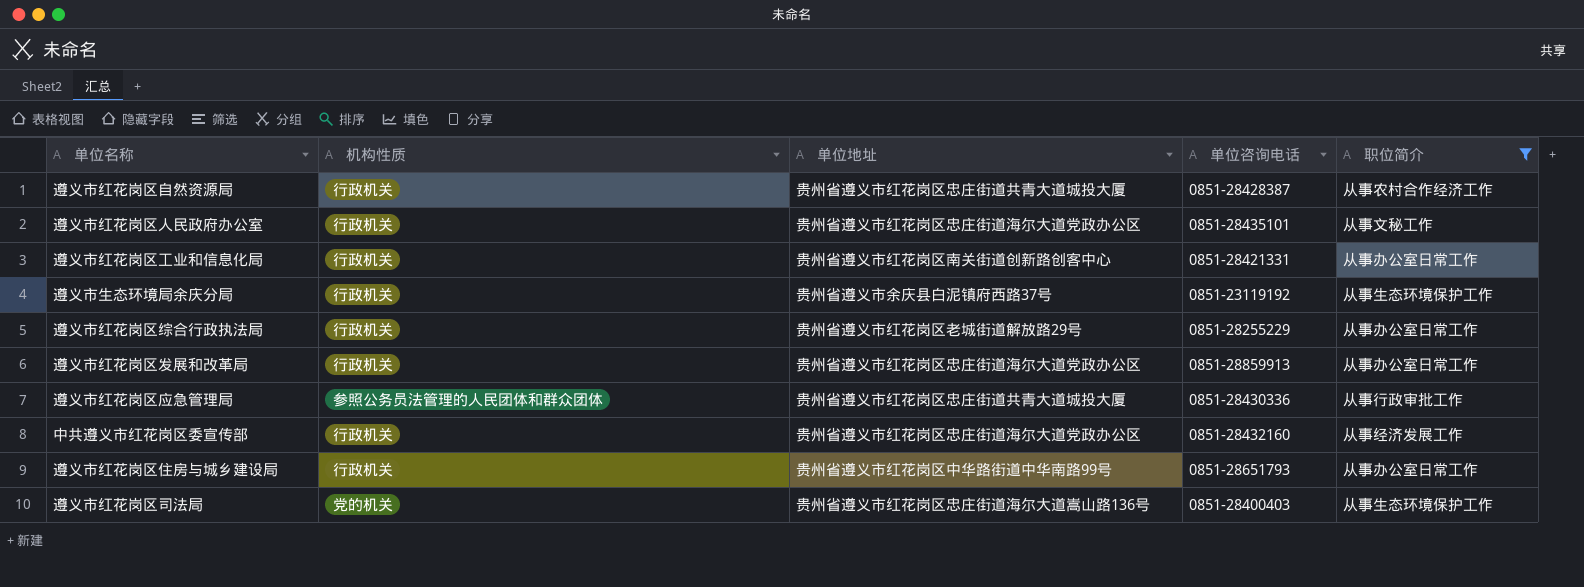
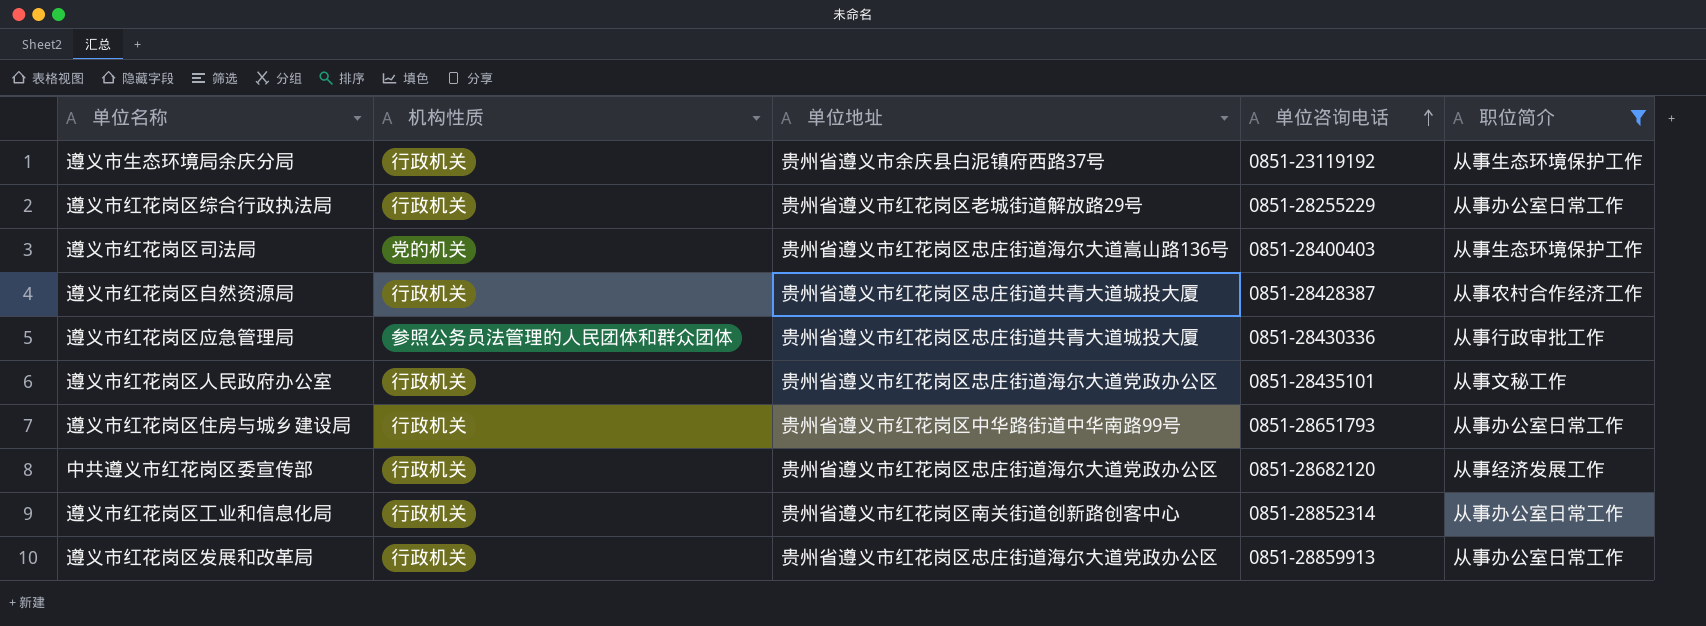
row order: none -> 单位咨询电话 ascending
中共遵义市红花岗区委宣传部 | 单位咨询电话: 0851-28432160 -> 0851-28682120
遵义市红花岗区工业和信息化局 | 单位咨询电话: 0851-28421331 -> 0851-28852314

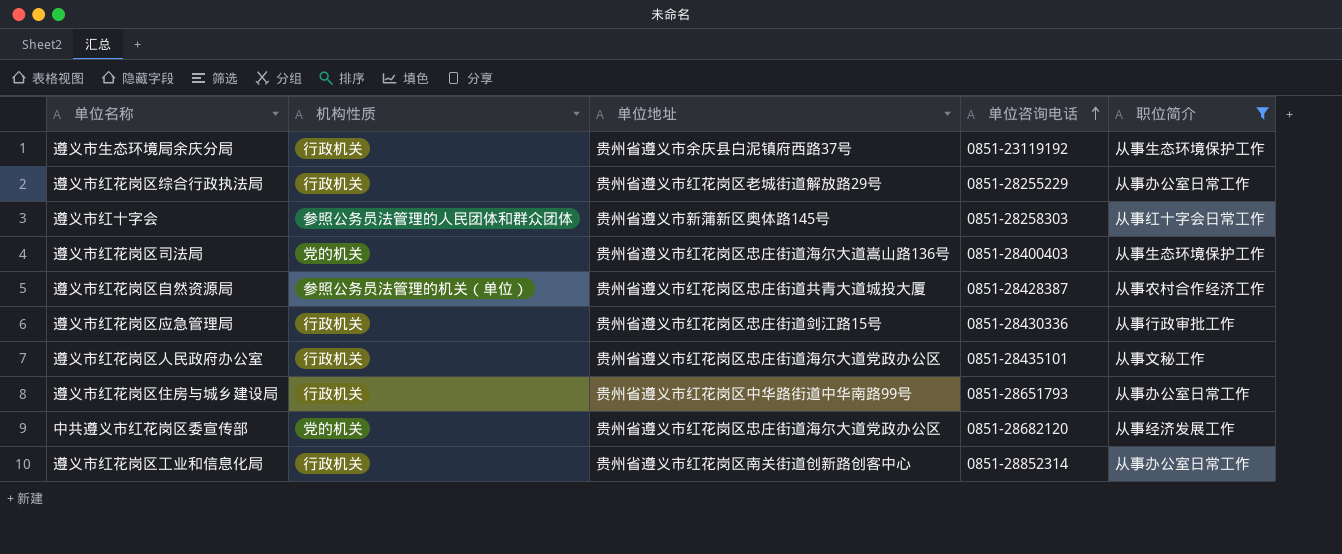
row 遵义市红花岗区发展和改革局: 行政机关 | 贵州省遵义市红花岗区忠庄街道海尔大道党政办公区 | 0851-28859913 | 从事办公室日常工作 -> none
row 遵义市红十字会: none -> 参照公务员法管理的人民团体和群众团体 | 贵州省遵义市新蒲新区奥体路145号 | 0851-28258303 | 从事红十字会日常工作
遵义市红花岗区自然资源局 | 机构性质: 行政机关 -> 参照公务员法管理的机关（单位）
遵义市红花岗区应急管理局 | 机构性质: 参照公务员法管理的人民团体和群众团体 -> 行政机关
遵义市红花岗区应急管理局 | 单位地址: 贵州省遵义市红花岗区忠庄街道共青大道城投大厦 -> 贵州省遵义市红花岗区忠庄街道剑江路15号
中共遵义市红花岗区委宣传部 | 机构性质: 行政机关 -> 党的机关

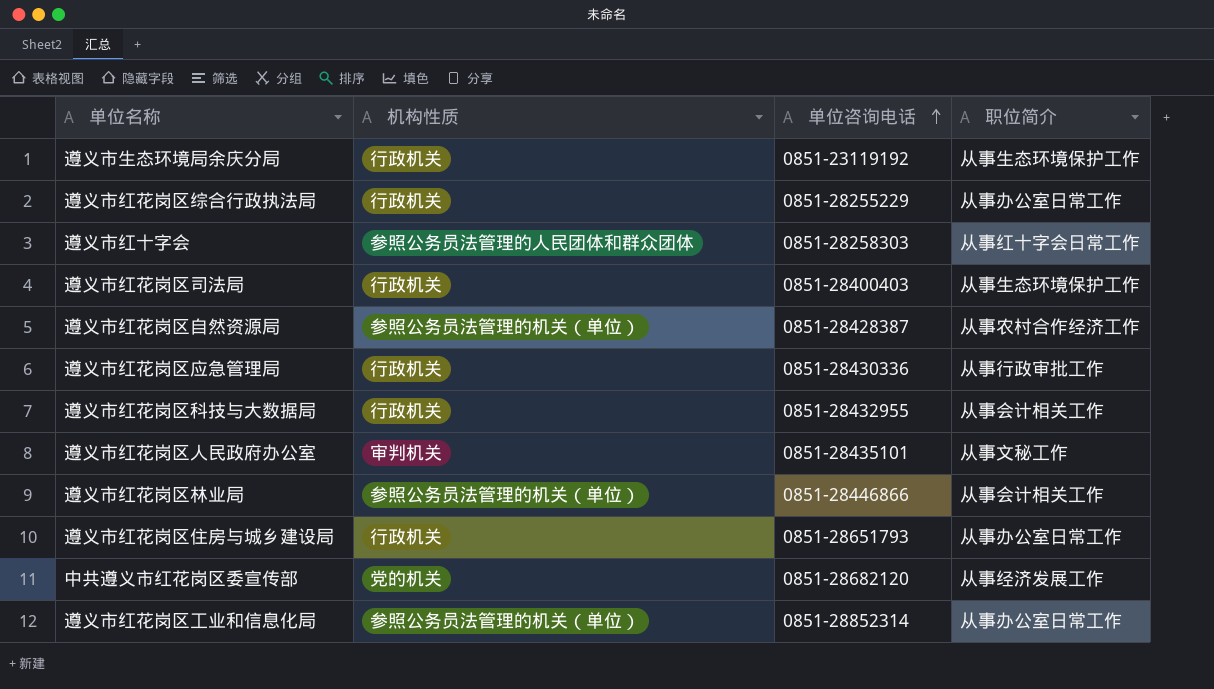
filter: 职位简介 != 从事会计相关工作 -> none
column 单位地址 | position: 3 -> none
遵义市红花岗区司法局 | 机构性质: 党的机关 -> 行政机关
遵义市红花岗区人民政府办公室 | 机构性质: 行政机关 -> 审判机关
遵义市红花岗区工业和信息化局 | 机构性质: 行政机关 -> 参照公务员法管理的机关（单位）

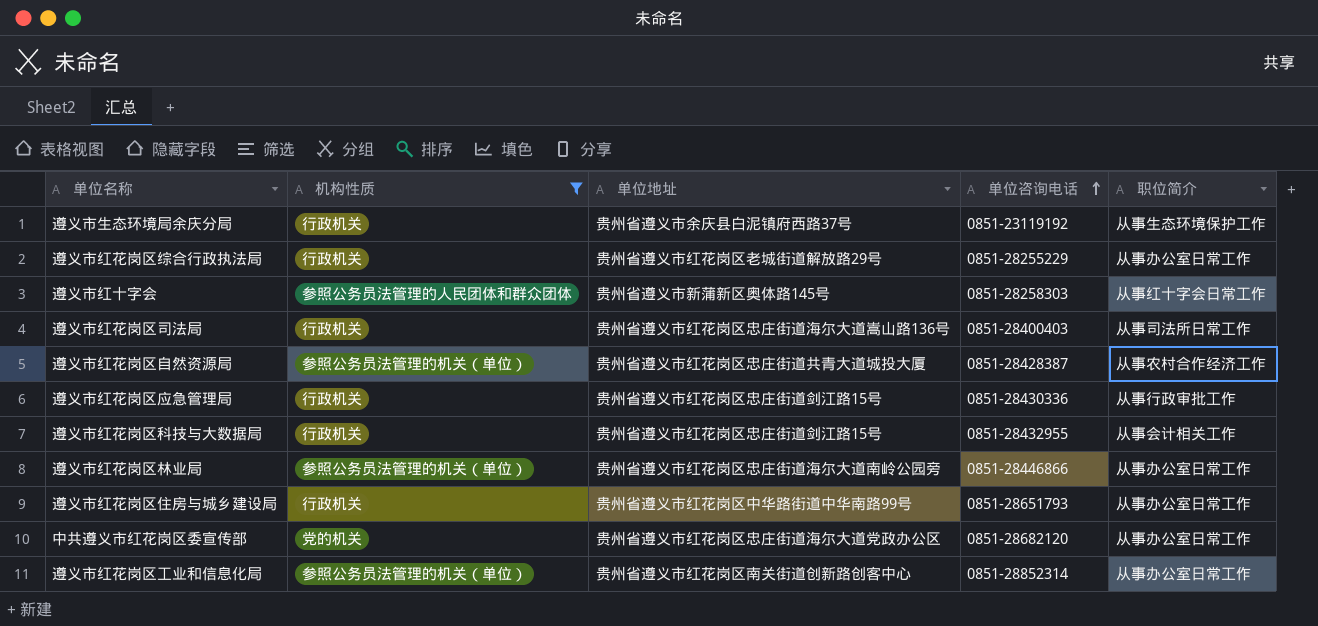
filter: none -> 机构性质 != 审判机关
column 单位地址 | position: none -> 3
遵义市红花岗区司法局 | 职位简介: 从事生态环境保护工作 -> 从事司法所日常工作
遵义市红花岗区林业局 | 职位简介: 从事会计相关工作 -> 从事办公室日常工作
中共遵义市红花岗区委宣传部 | 职位简介: 从事经济发展工作 -> 从事办公室日常工作

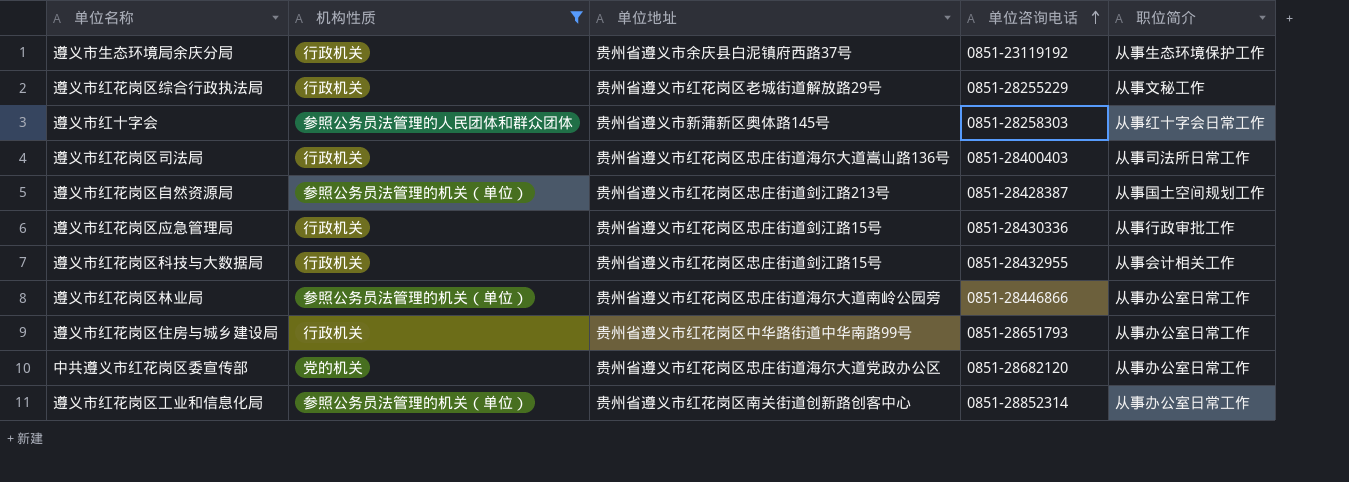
遵义市红花岗区综合行政执法局 | 职位简介: 从事办公室日常工作 -> 从事文秘工作
遵义市红花岗区自然资源局 | 单位地址: 贵州省遵义市红花岗区忠庄街道共青大道城投大厦 -> 贵州省遵义市红花岗区忠庄街道剑江路213号
遵义市红花岗区自然资源局 | 职位简介: 从事农村合作经济工作 -> 从事国土空间规划工作

